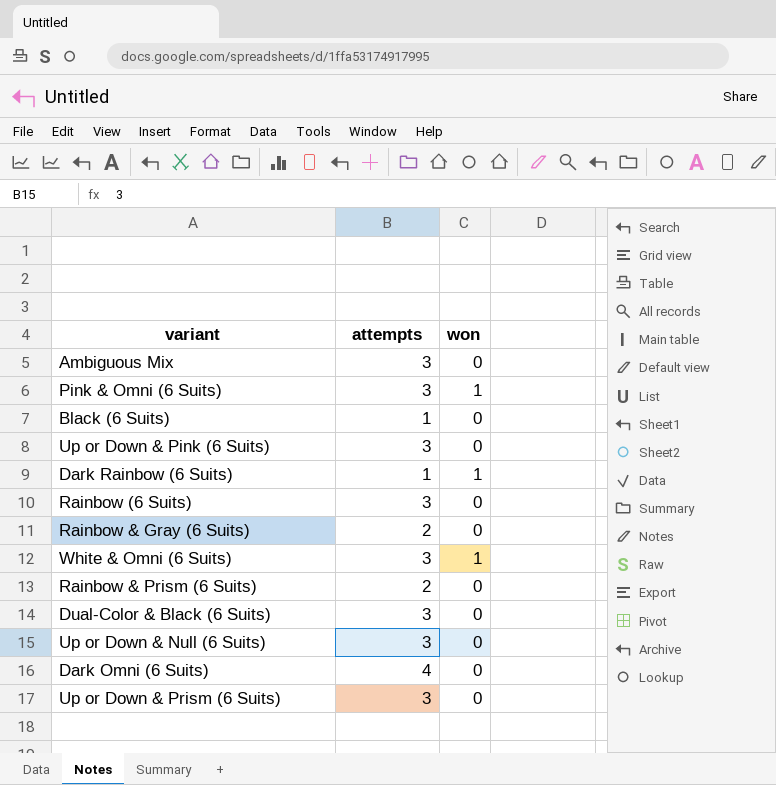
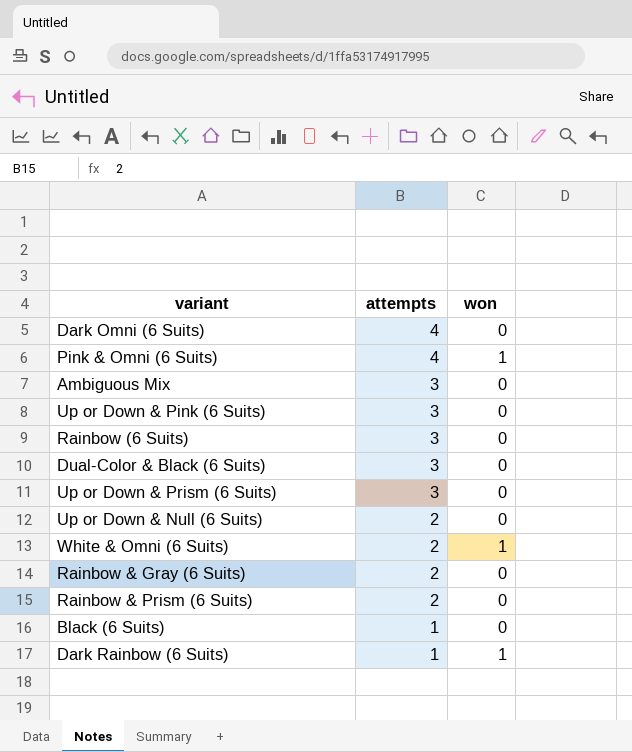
row order: none -> attempts descending
Pink & Omni (6 Suits) | attempts: 3 -> 4
Up or Down & Null (6 Suits) | attempts: 3 -> 2
White & Omni (6 Suits) | attempts: 3 -> 2

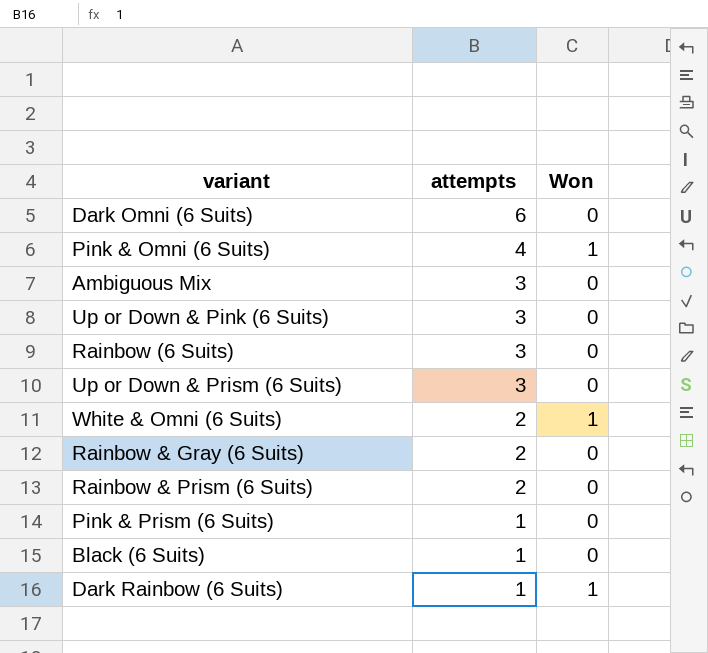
column name: won -> Won
row Dual-Color & Black (6 Suits): 3 | 0 -> none
row Up or Down & Null (6 Suits): 2 | 0 -> none
Dark Omni (6 Suits) | attempts: 4 -> 6
row Pink & Prism (6 Suits): none -> 1 | 0

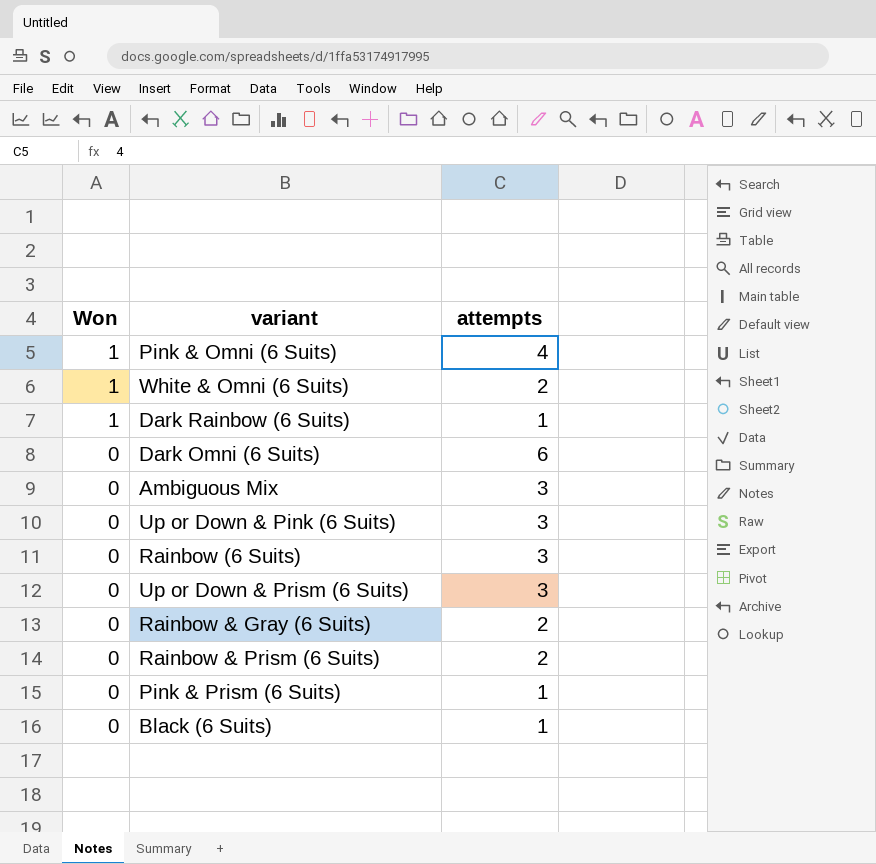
row order: attempts descending -> Won descending
column Won | position: 3 -> 1

